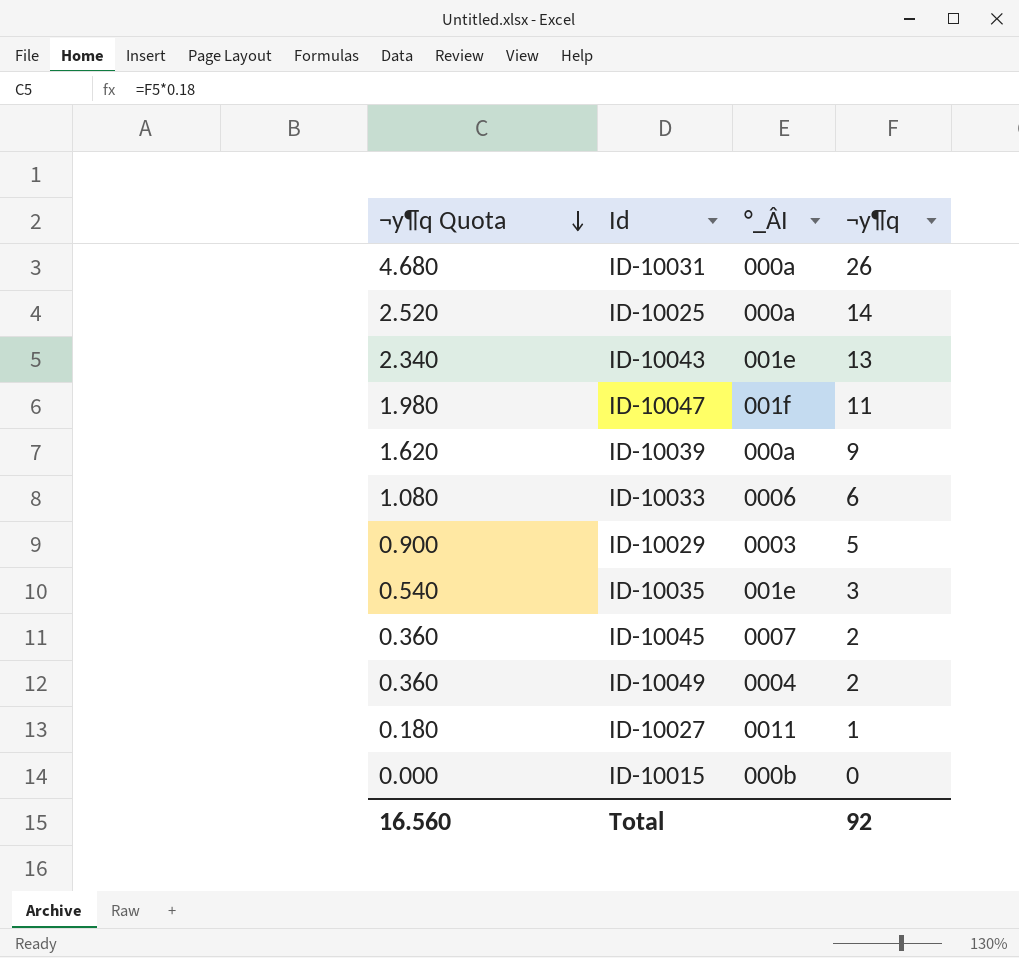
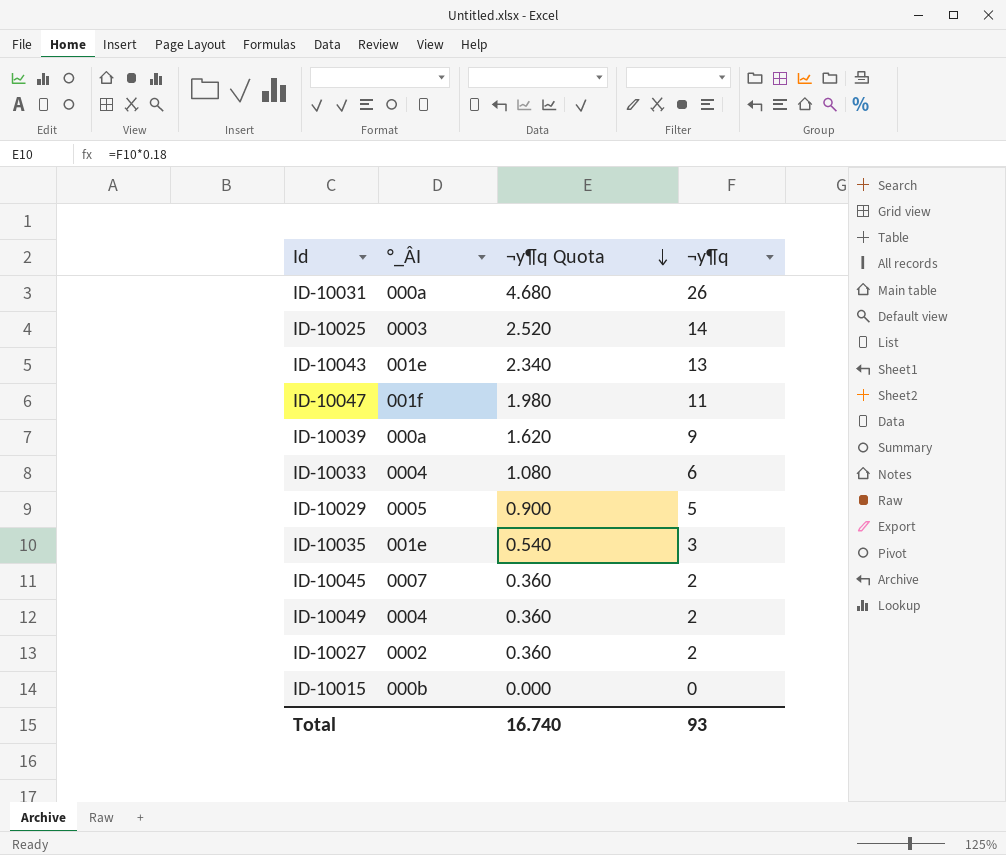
column ¬y¶q Quota | position: 1 -> 3
ID-10025 | °_ÂI: 000a -> 0003
ID-10033 | °_ÂI: 0006 -> 0004
ID-10029 | °_ÂI: 0003 -> 0005
ID-10027 | °_ÂI: 0011 -> 0002
ID-10027 | ¬y¶q Quota: 0.180 -> 0.360
ID-10027 | ¬y¶q: 1 -> 2
Total | ¬y¶q Quota: 16.560 -> 16.740
Total | ¬y¶q: 92 -> 93

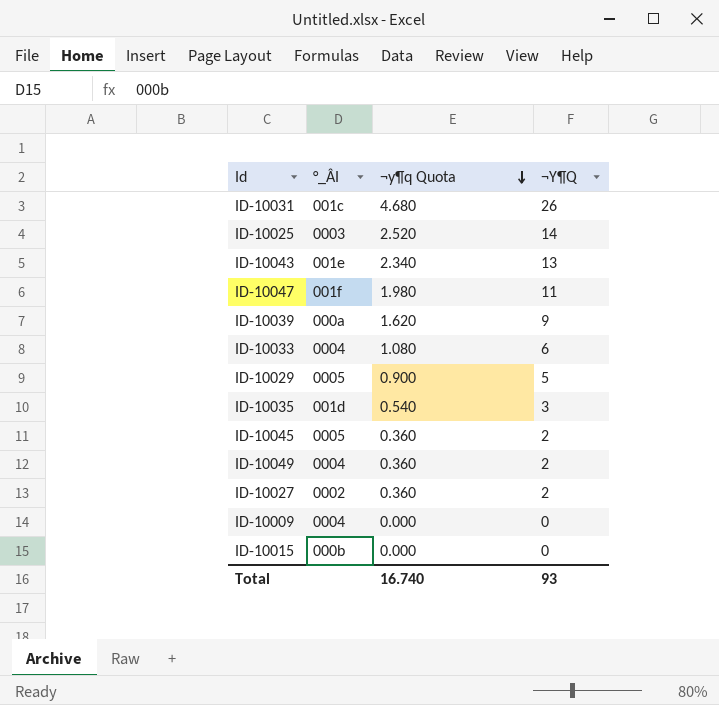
column name: ¬y¶q -> ¬Y¶Q
ID-10031 | °_ÂI: 000a -> 001c
ID-10035 | °_ÂI: 001e -> 001d
ID-10045 | °_ÂI: 0007 -> 0005
row ID-10009: none -> 0004 | 0.000 | 0

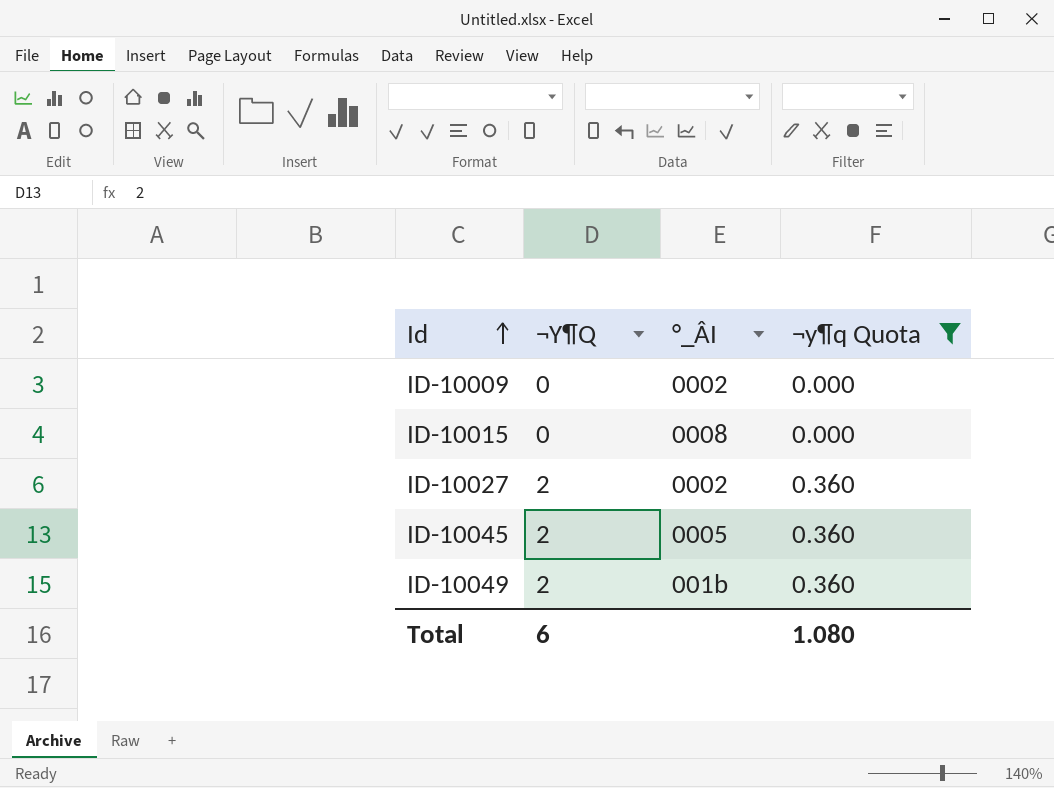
filter: none -> ¬y¶q Quota <= 0.360
row order: ¬y¶q Quota descending -> Id ascending
column ¬Y¶Q | position: 4 -> 2
ID-10009 | °_ÂI: 0004 -> 0002
ID-10015 | °_ÂI: 000b -> 0008
ID-10049 | °_ÂI: 0004 -> 001b
Total | ¬Y¶Q: 93 -> 6
Total | ¬y¶q Quota: 16.740 -> 1.080

